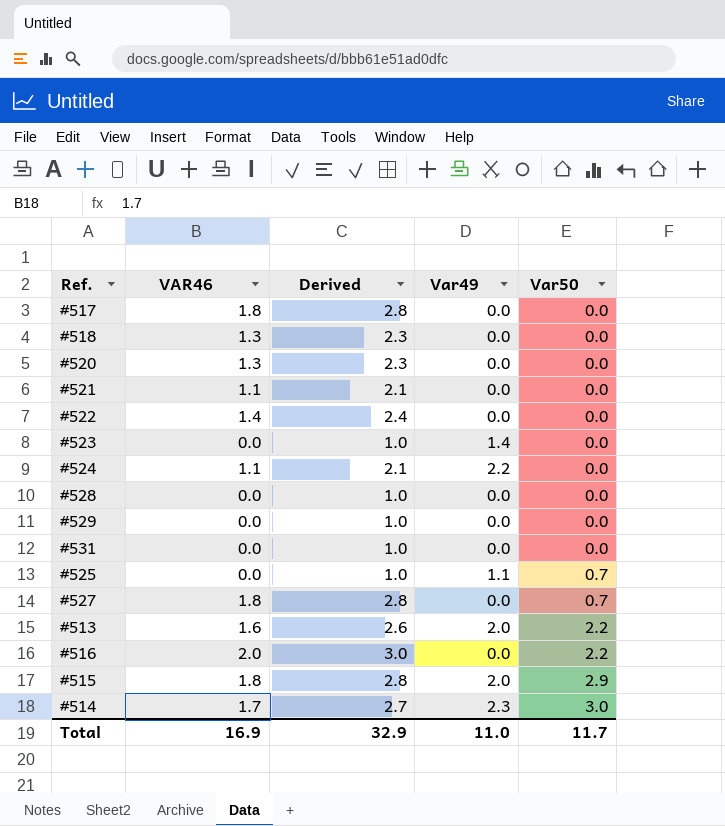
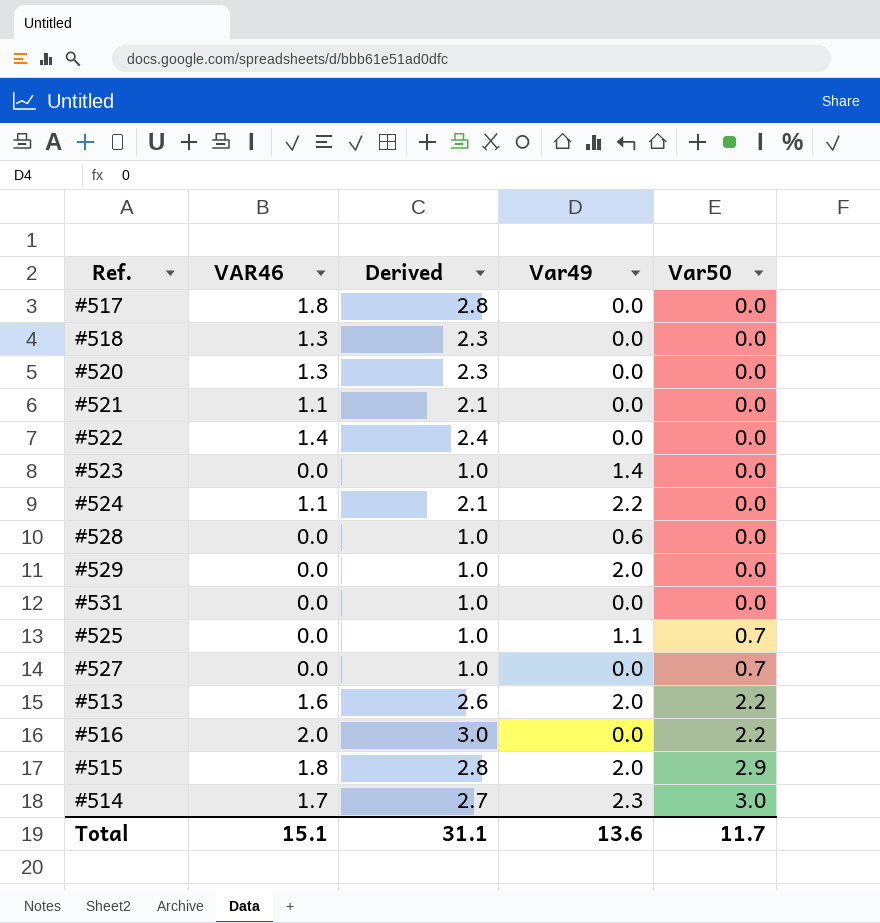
#528 | Var49: 0.0 -> 0.6
#529 | Var49: 0.0 -> 2.0
#527 | VAR46: 1.8 -> 0.0
#527 | Derived: 2.8 -> 1.0
Total | VAR46: 16.9 -> 15.1
Total | Derived: 32.9 -> 31.1
Total | Var49: 11.0 -> 13.6

